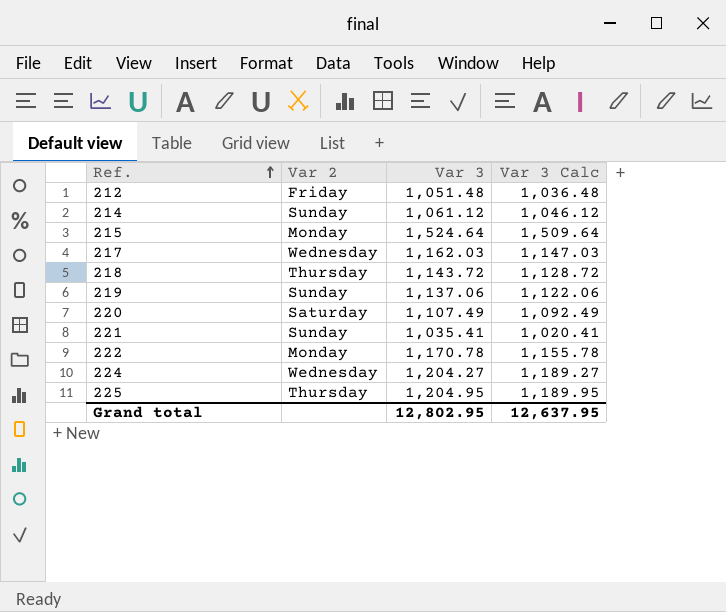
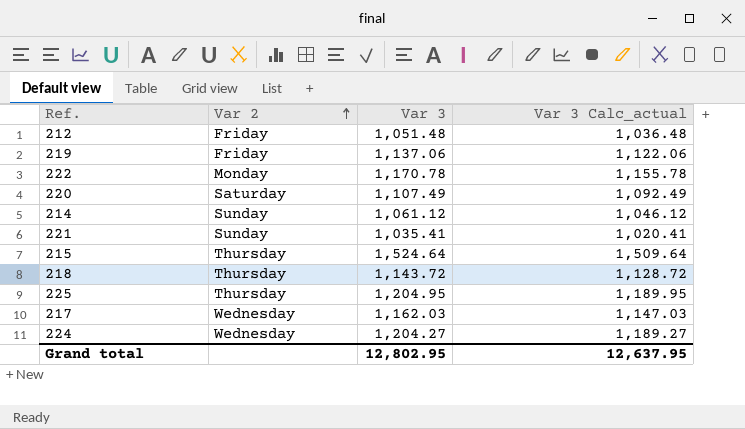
row order: Ref. ascending -> Var 2 ascending
column name: Var 3 Calc -> Var 3 Calc_actual
219 | Var 2: Sunday -> Friday
215 | Var 2: Monday -> Thursday

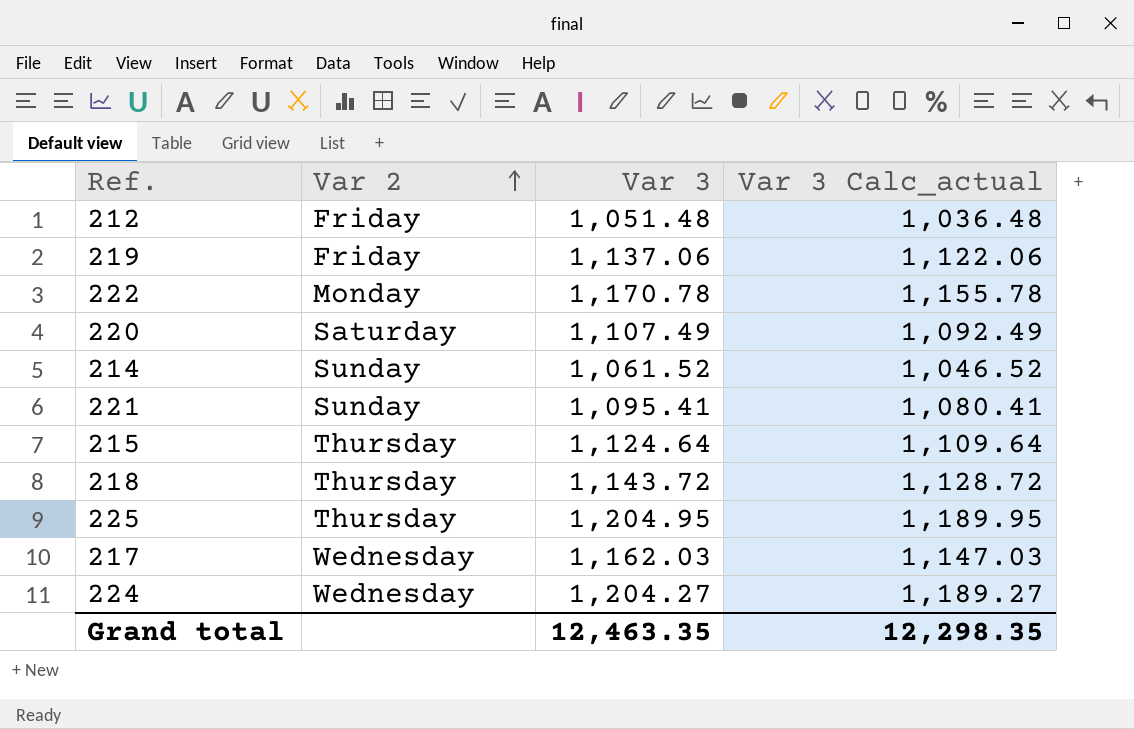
214 | Var 3: 1,061.12 -> 1,061.52
214 | Var 3 Calc_actual: 1,046.12 -> 1,046.52
221 | Var 3: 1,035.41 -> 1,095.41
221 | Var 3 Calc_actual: 1,020.41 -> 1,080.41
215 | Var 3: 1,524.64 -> 1,124.64
215 | Var 3 Calc_actual: 1,509.64 -> 1,109.64
Grand total | Var 3: 12,802.95 -> 12,463.35
Grand total | Var 3 Calc_actual: 12,637.95 -> 12,298.35

